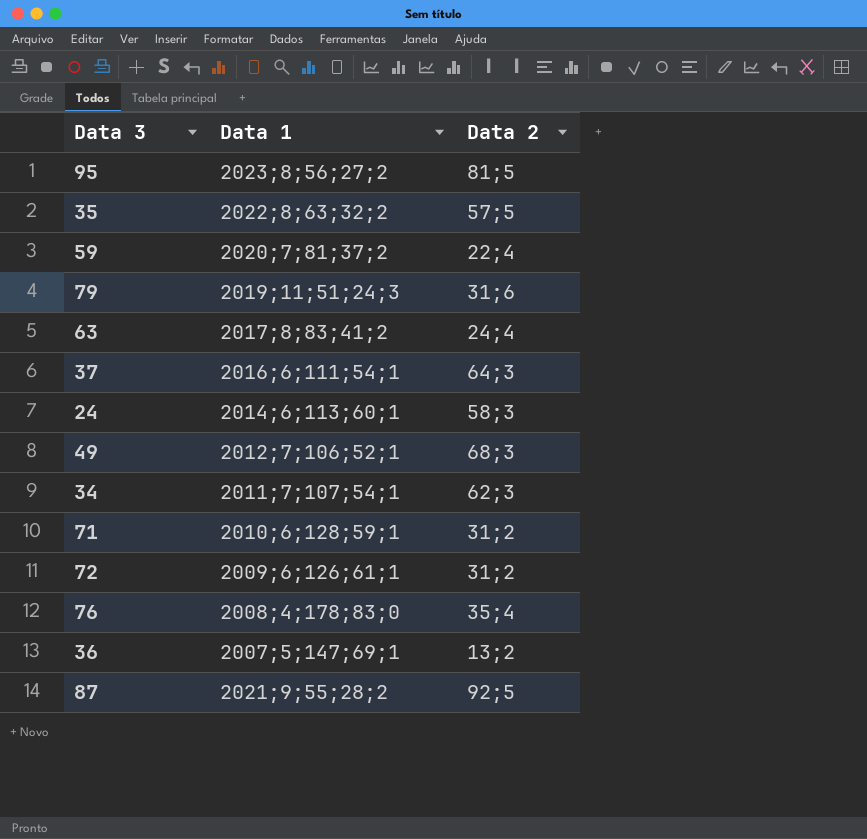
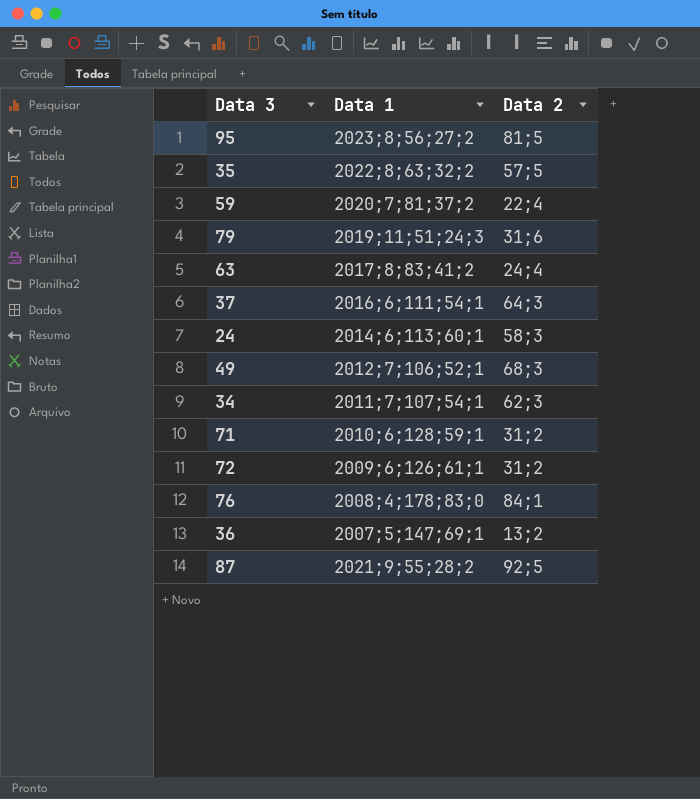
76 | Data 2: 35;4 -> 84;1

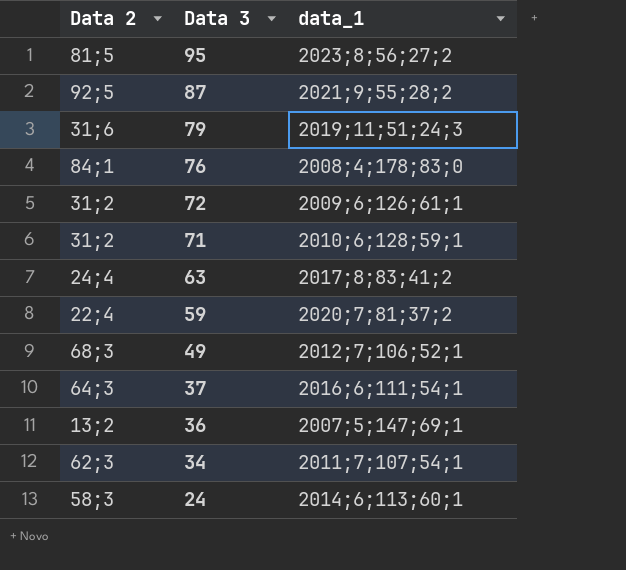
row order: none -> Data 3 descending
column Data 2 | position: 3 -> 1
column name: Data 1 -> data_1
row 35: 2022;8;63;32;2 | 57;5 -> none

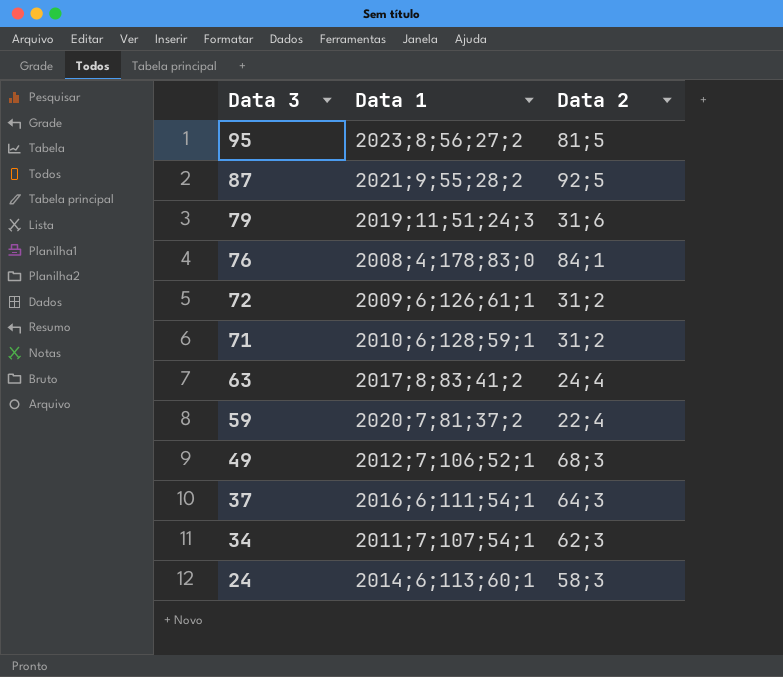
column name: data_1 -> Data 1
column Data 2 | position: 1 -> 3
row 36: 13;2 | 2007;5;147;69;1 -> none

